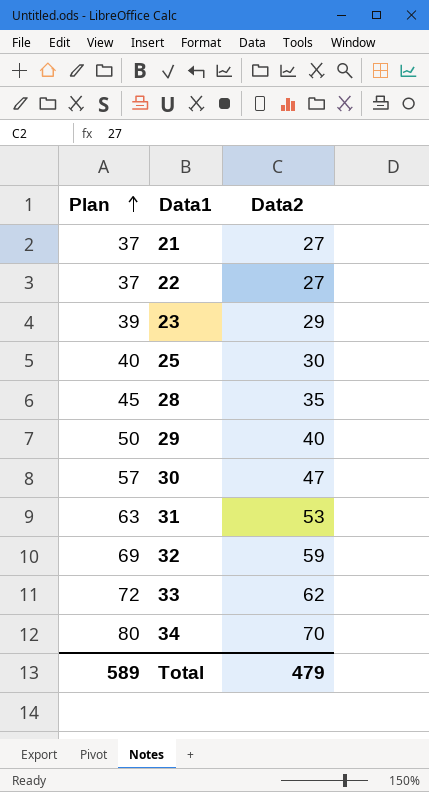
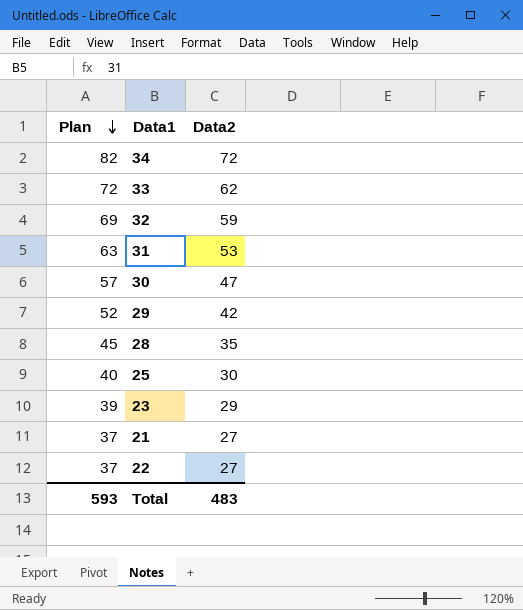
row order: Plan ascending -> Plan descending
34 | Plan: 80 -> 82
34 | Data2: 70 -> 72
29 | Plan: 50 -> 52
29 | Data2: 40 -> 42
Total | Plan: 589 -> 593
Total | Data2: 479 -> 483

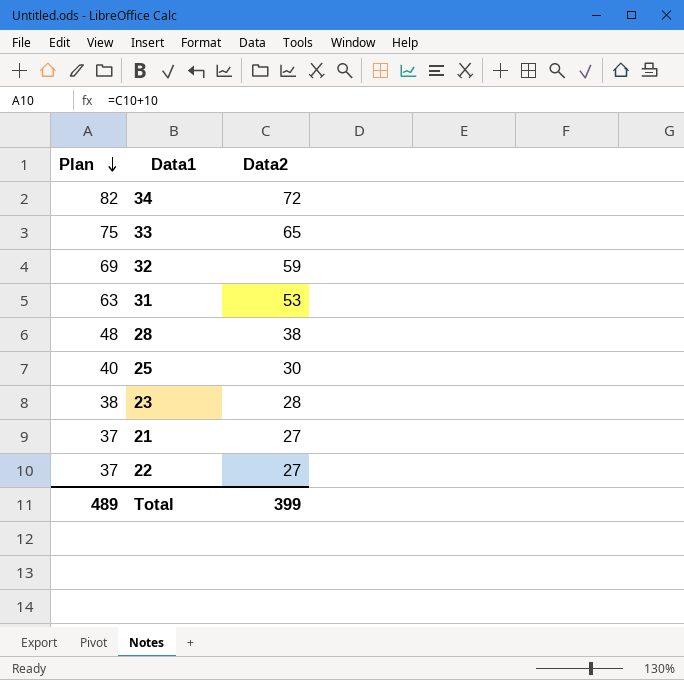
row 30: 57 | 47 -> none
row 29: 52 | 42 -> none
33 | Plan: 72 -> 75
33 | Data2: 62 -> 65
28 | Plan: 45 -> 48
28 | Data2: 35 -> 38
23 | Plan: 39 -> 38
23 | Data2: 29 -> 28
Total | Plan: 593 -> 489
Total | Data2: 483 -> 399

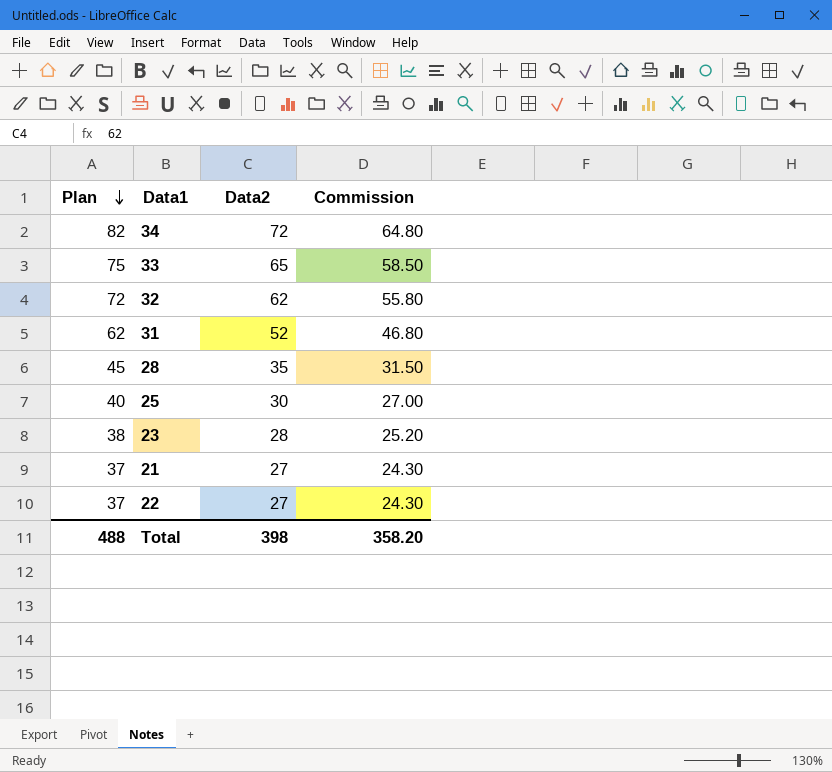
column Commission | formula: none -> [Data2] * 0.9
32 | Plan: 69 -> 72
32 | Data2: 59 -> 62
31 | Plan: 63 -> 62
31 | Data2: 53 -> 52
28 | Plan: 48 -> 45
28 | Data2: 38 -> 35
Total | Plan: 489 -> 488
Total | Data2: 399 -> 398

